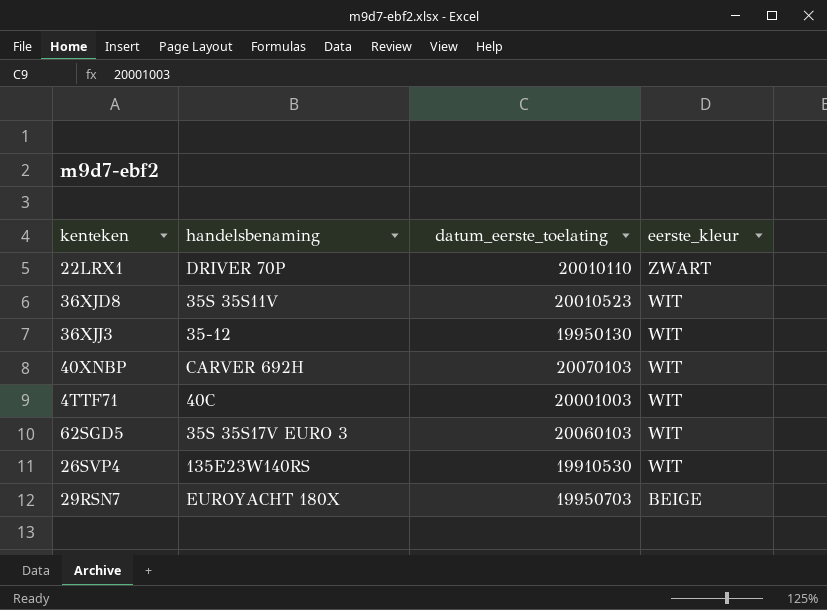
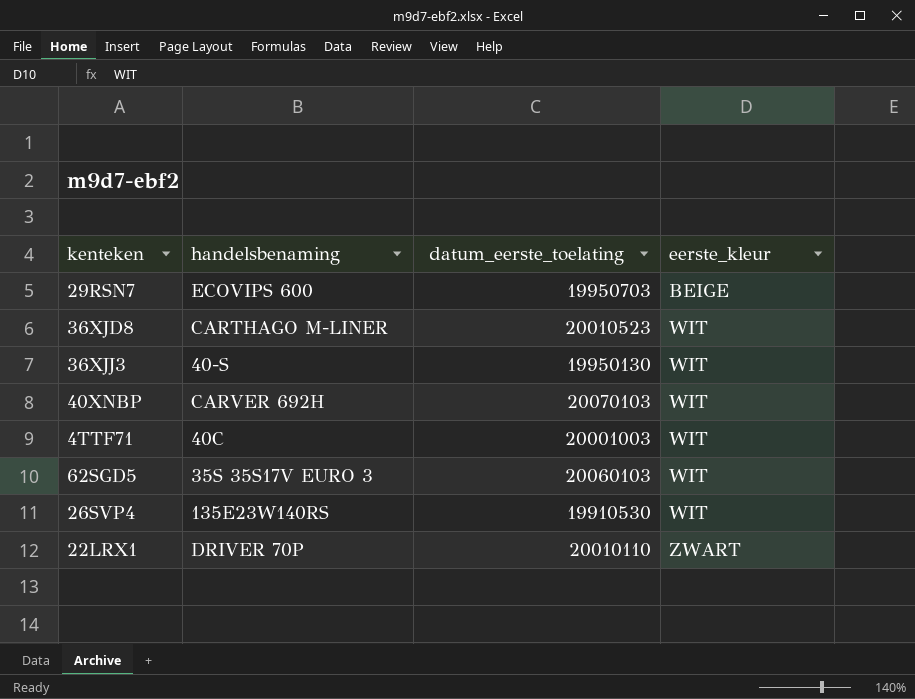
row order: eerste_kleur descending -> eerste_kleur ascending
29RSN7 | handelsbenaming: EUROYACHT 180X -> ECOVIPS 600
36XJD8 | handelsbenaming: 35S 35S11V -> CARTHAGO M-LINER
36XJJ3 | handelsbenaming: 35-12 -> 40-S

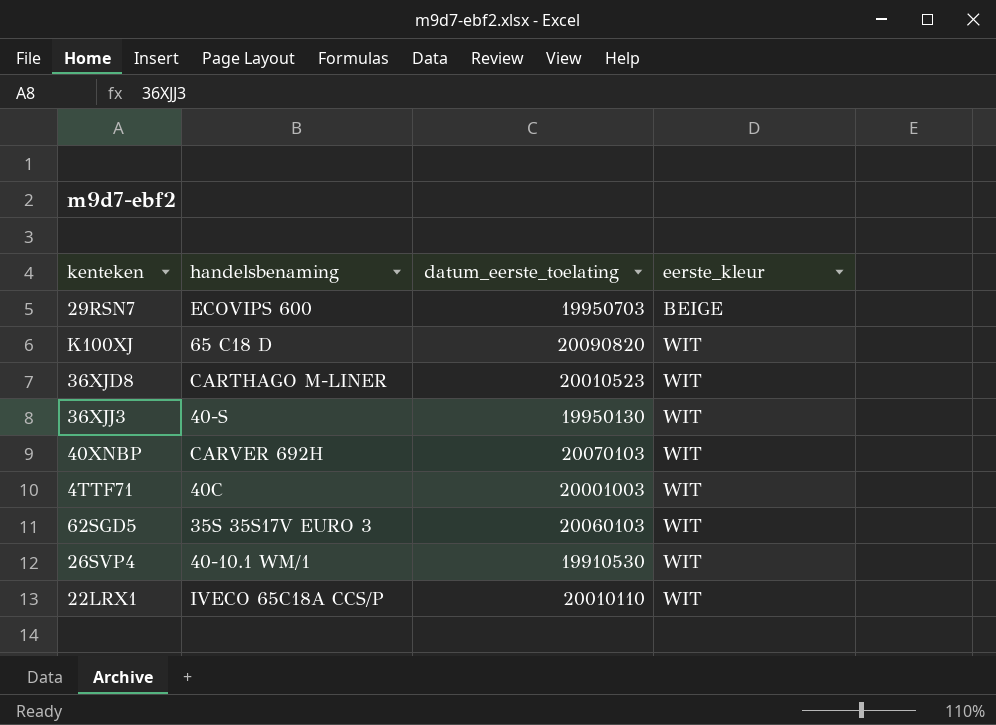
row K100XJ: none -> 65 C18 D | 20090820 | WIT
26SVP4 | handelsbenaming: 135E23W140RS -> 40-10.1 WM/1
22LRX1 | handelsbenaming: DRIVER 70P -> IVECO 65C18A CCS/P
22LRX1 | eerste_kleur: ZWART -> WIT

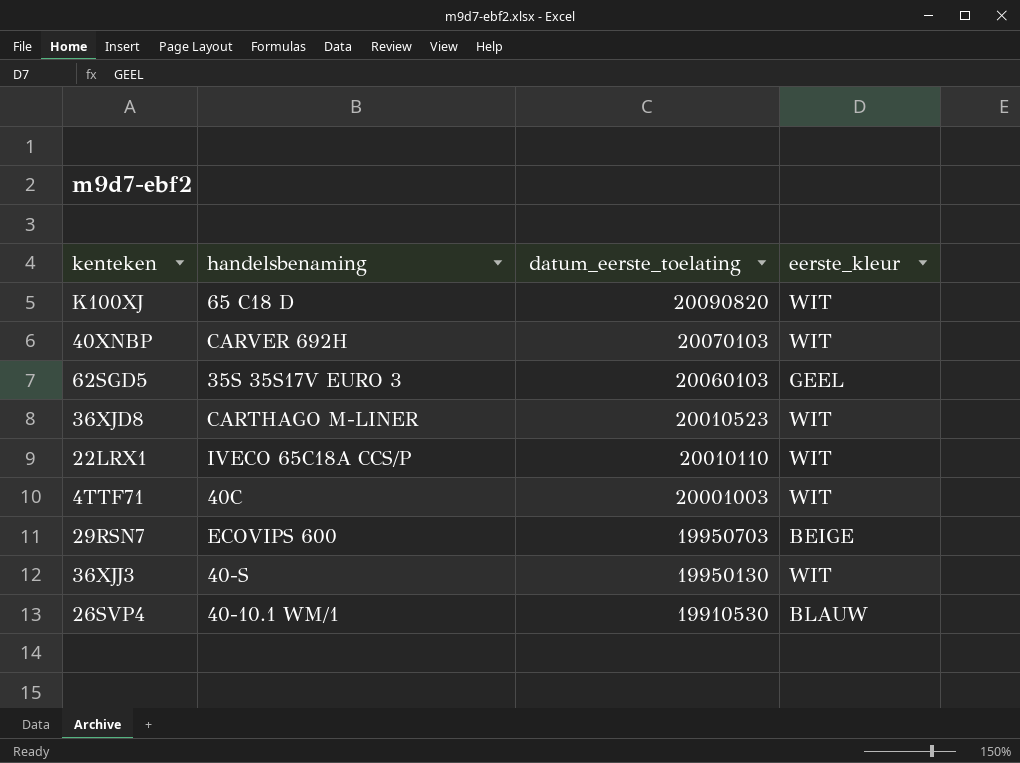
row order: eerste_kleur ascending -> datum_eerste_toelating descending
62SGD5 | eerste_kleur: WIT -> GEEL
26SVP4 | eerste_kleur: WIT -> BLAUW

